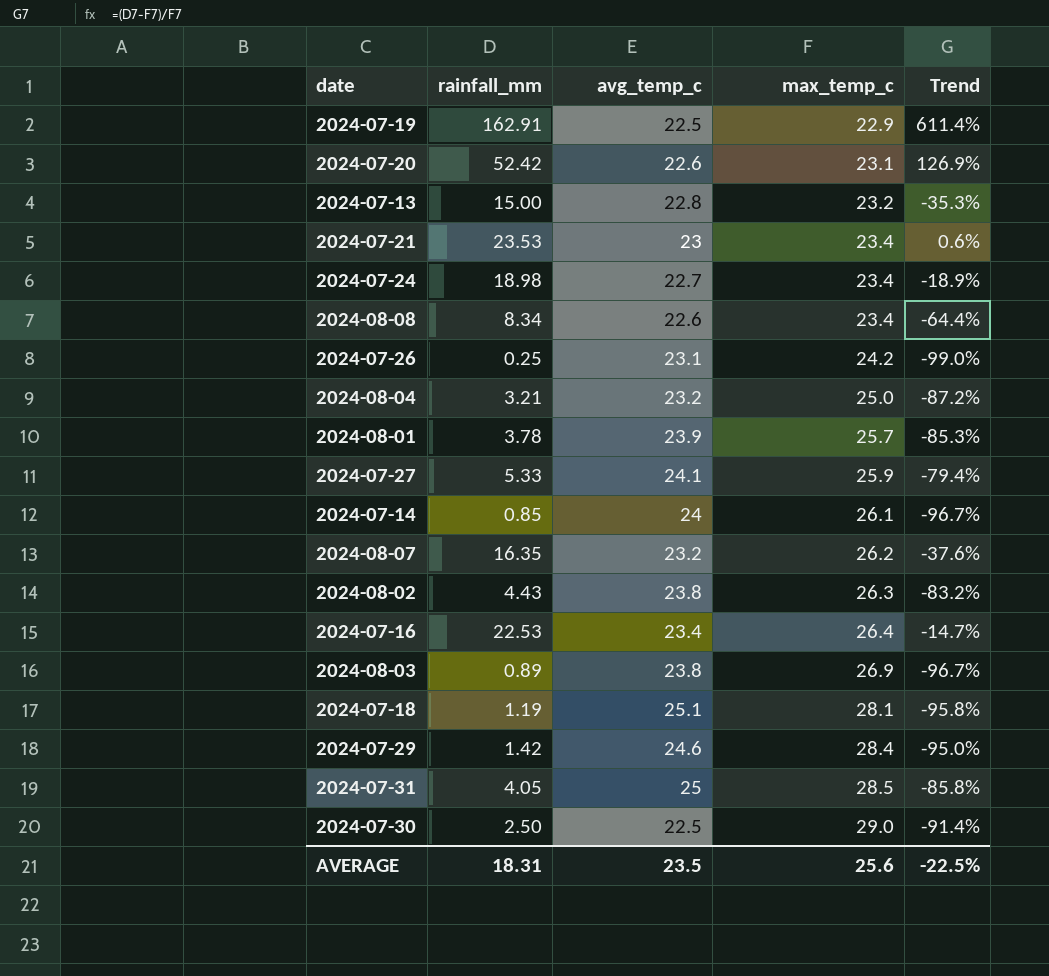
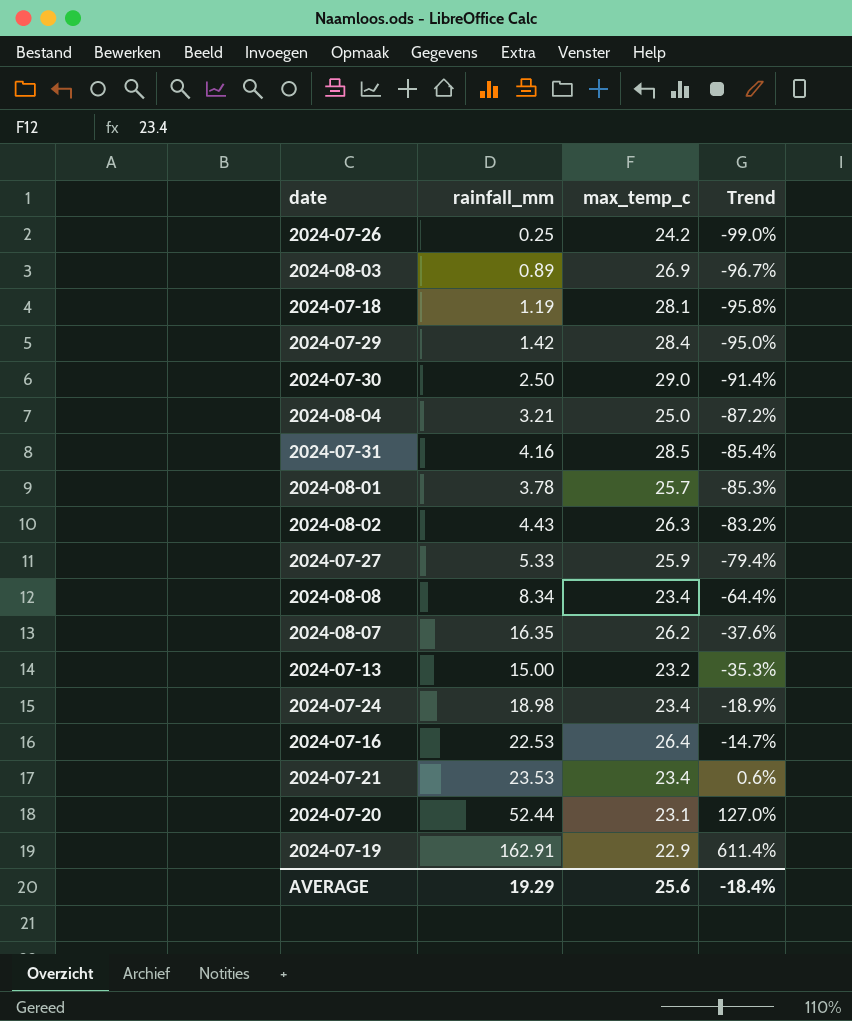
row order: max_temp_c ascending -> Trend ascending
column avg_temp_c | position: 3 -> none
row 2024-07-14: 0.85 | 24 | 26.1 | -96.7% -> none
2024-07-31 | rainfall_mm: 4.05 -> 4.16
2024-07-31 | Trend: -85.8% -> -85.4%
2024-07-20 | rainfall_mm: 52.42 -> 52.44
2024-07-20 | Trend: 126.9% -> 127.0%
AVERAGE | rainfall_mm: 18.31 -> 19.29
AVERAGE | Trend: -22.5% -> -18.4%

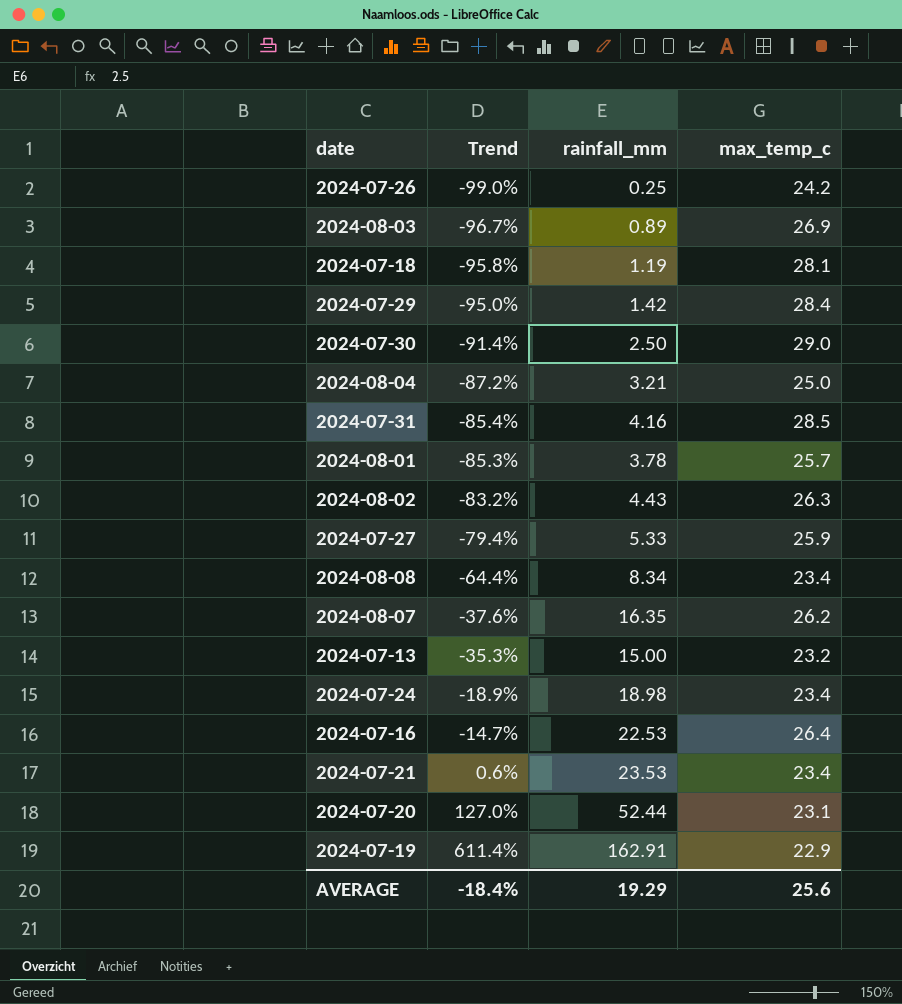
column Trend | position: 4 -> 2

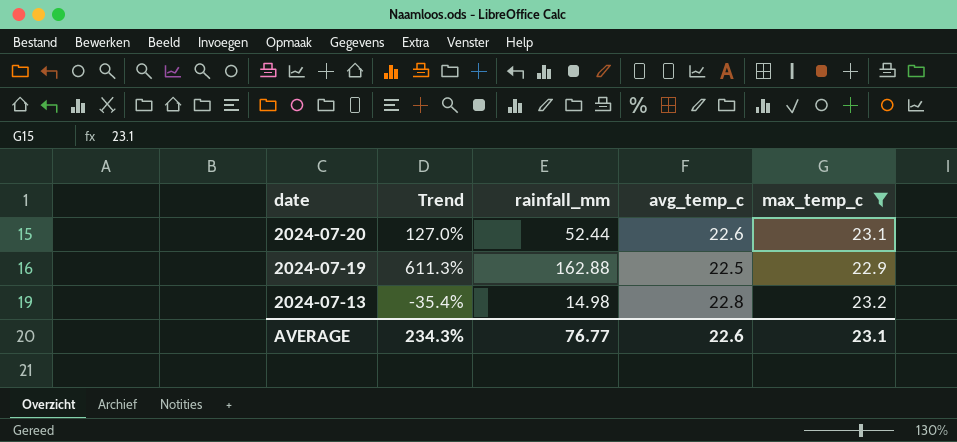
filter: none -> max_temp_c <= 23.2
row order: Trend ascending -> date descending
column avg_temp_c | position: none -> 4
2024-07-19 | Trend: 611.4% -> 611.3%
2024-07-19 | rainfall_mm: 162.91 -> 162.88
2024-07-13 | Trend: -35.3% -> -35.4%
2024-07-13 | rainfall_mm: 15.00 -> 14.98
AVERAGE | Trend: -18.4% -> 234.3%
AVERAGE | rainfall_mm: 19.29 -> 76.77
AVERAGE | max_temp_c: 25.6 -> 23.1

